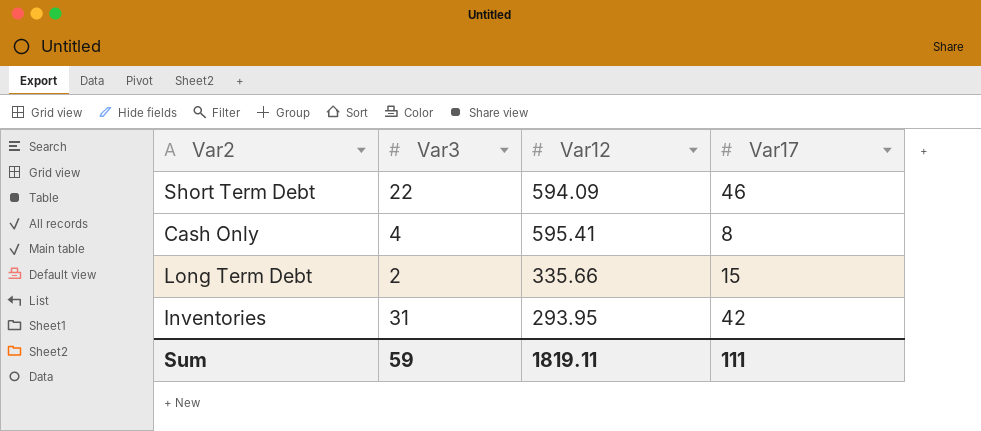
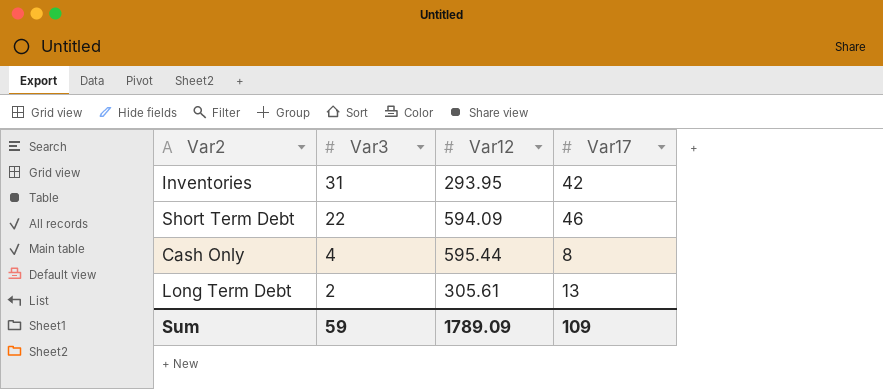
row order: none -> Var3 descending
Cash Only | Var12: 595.41 -> 595.44
Long Term Debt | Var12: 335.66 -> 305.61
Long Term Debt | Var17: 15 -> 13
Sum | Var12: 1819.11 -> 1789.09
Sum | Var17: 111 -> 109

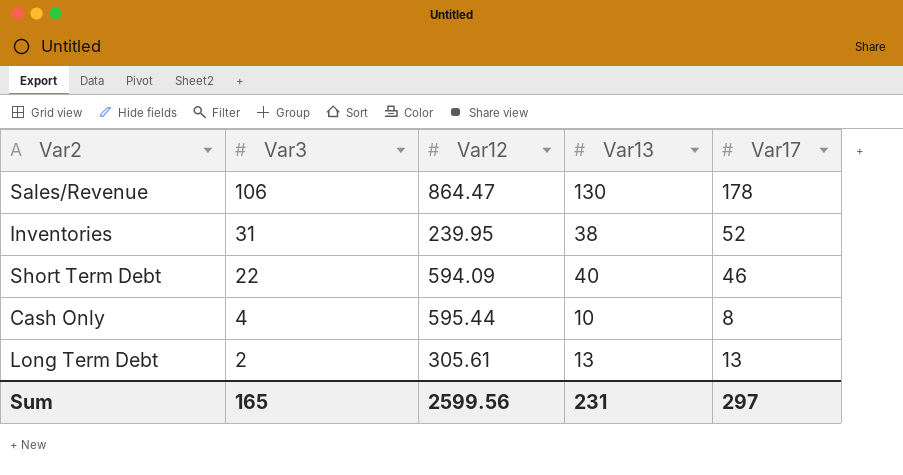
column Var13 | position: none -> 4
row Sales/Revenue: none -> 106 | 864.47 | 130 | 178
Inventories | Var12: 293.95 -> 239.95
Inventories | Var17: 42 -> 52
Sum | Var3: 59 -> 165
Sum | Var12: 1789.09 -> 2599.56
Sum | Var17: 109 -> 297

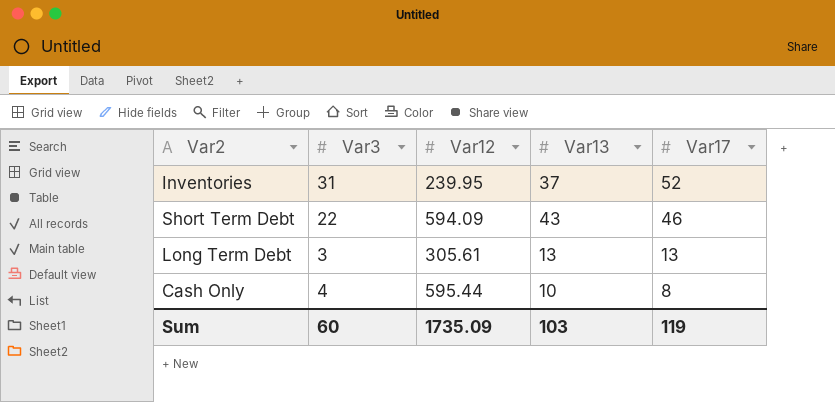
row order: Var3 descending -> Var17 descending
row Sales/Revenue: 106 | 864.47 | 130 | 178 -> none
Inventories | Var13: 38 -> 37
Short Term Debt | Var13: 40 -> 43
Long Term Debt | Var3: 2 -> 3
Sum | Var3: 165 -> 60
Sum | Var12: 2599.56 -> 1735.09
Sum | Var13: 231 -> 103
Sum | Var17: 297 -> 119

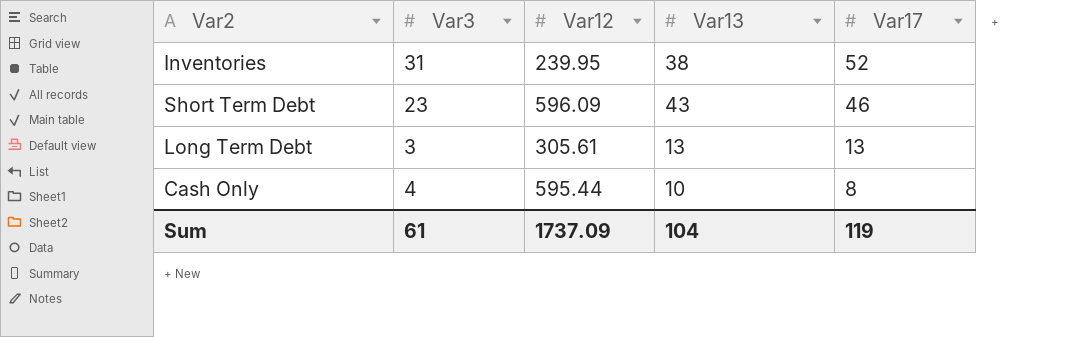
Inventories | Var13: 37 -> 38
Short Term Debt | Var3: 22 -> 23
Short Term Debt | Var12: 594.09 -> 596.09
Sum | Var3: 60 -> 61
Sum | Var12: 1735.09 -> 1737.09
Sum | Var13: 103 -> 104

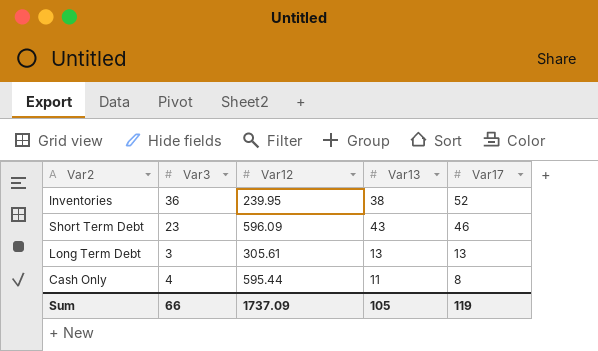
Inventories | Var3: 31 -> 36
Cash Only | Var13: 10 -> 11
Sum | Var3: 61 -> 66
Sum | Var13: 104 -> 105

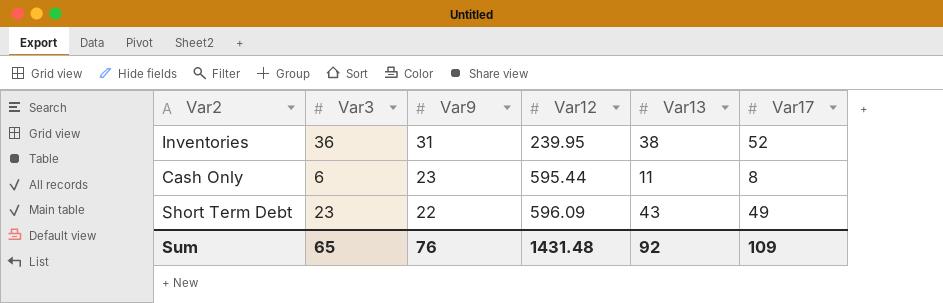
row order: Var17 descending -> Var9 descending
column Var9 | position: none -> 3
row Long Term Debt: 3 | 305.61 | 13 | 13 -> none
Cash Only | Var3: 4 -> 6
Short Term Debt | Var17: 46 -> 49
Sum | Var3: 66 -> 65
Sum | Var12: 1737.09 -> 1431.48
Sum | Var13: 105 -> 92
Sum | Var17: 119 -> 109

